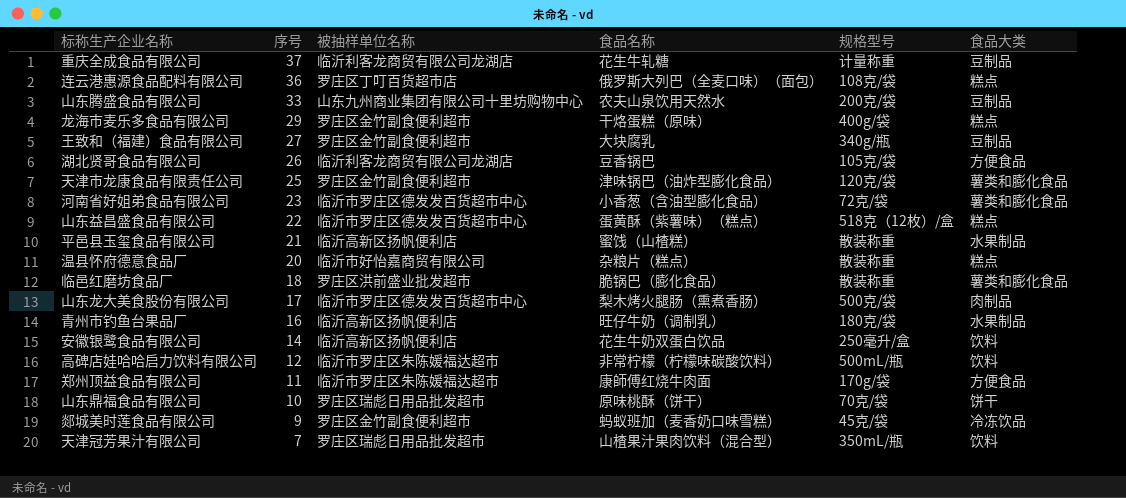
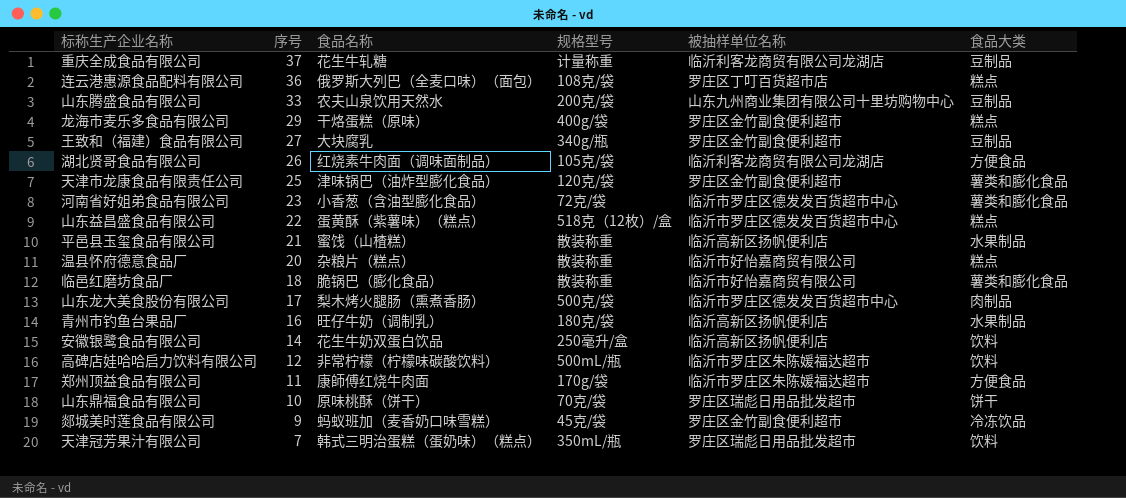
column 被抽样单位名称 | position: 3 -> 5
湖北贤哥食品有限公司 | 食品名称: 豆香锅巴 -> 红烧素牛肉面（调味面制品）
临邑红磨坊食品厂 | 被抽样单位名称: 罗庄区洪前盛业批发超市 -> 临沂市好怡嘉商贸有限公司
天津冠芳果汁有限公司 | 食品名称: 山楂果汁果肉饮料（混合型） -> 韩式三明治蛋糕（蛋奶味）（糕点）

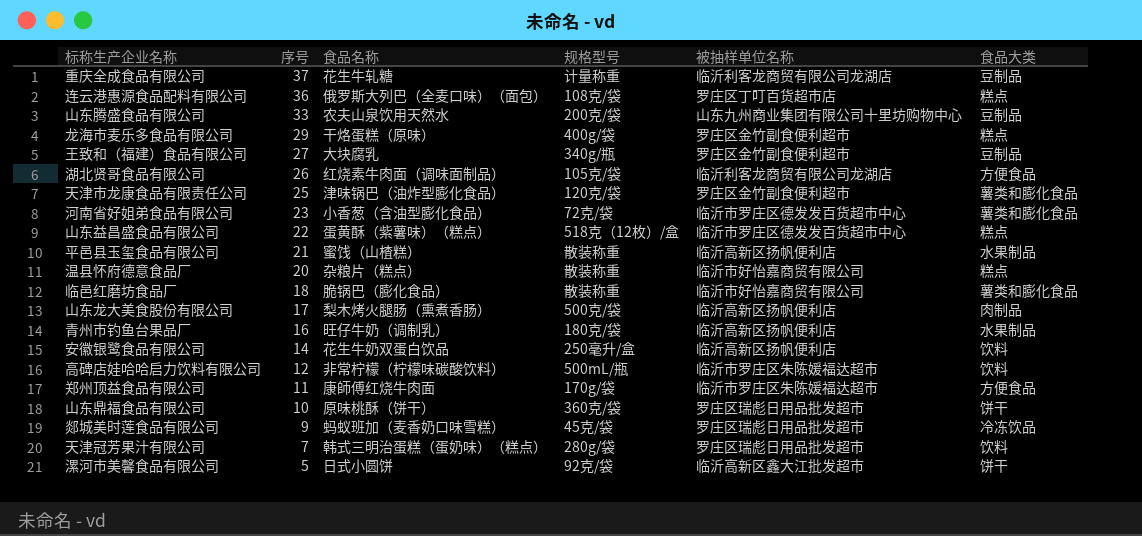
山东龙大美食股份有限公司 | 被抽样单位名称: 临沂市罗庄区德发发百货超市中心 -> 临沂高新区扬帆便利店
山东鼎福食品有限公司 | 规格型号: 70克/袋 -> 360克/袋
郯城美时莲食品有限公司 | 被抽样单位名称: 罗庄区金竹副食便利超市 -> 罗庄区瑞彪日用品批发超市
天津冠芳果汁有限公司 | 规格型号: 350mL/瓶 -> 280g/袋
row 漯河市美馨食品有限公司: none -> 5 | 日式小圆饼 | 92克/袋 | 临沂高新区鑫大江批发超市 | 饼干

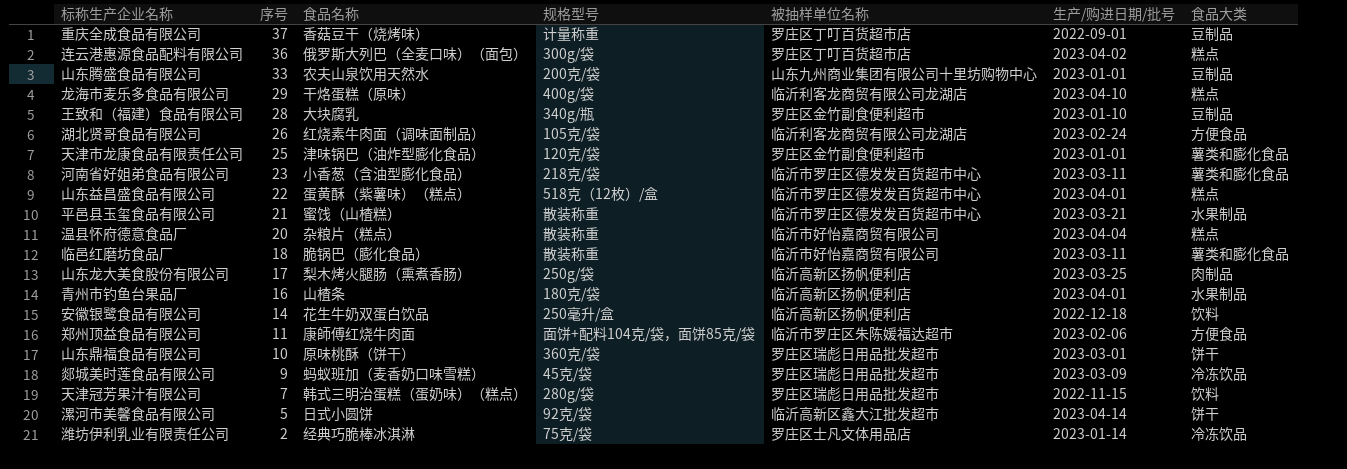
column 生产/购进日期/批号 | position: none -> 6
row 高碑店娃哈哈启力饮料有限公司: 12 | 非常柠檬（柠檬味碳酸饮料） | 500mL/瓶 | 临沂市罗庄区朱陈媛福达超市 | 饮料 -> none
重庆全成食品有限公司 | 食品名称: 花生牛轧糖 -> 香菇豆干（烧烤味）
重庆全成食品有限公司 | 被抽样单位名称: 临沂利客龙商贸有限公司龙湖店 -> 罗庄区丁叮百货超市店
连云港惠源食品配料有限公司 | 规格型号: 108克/袋 -> 300g/袋
龙海市麦乐多食品有限公司 | 被抽样单位名称: 罗庄区金竹副食便利超市 -> 临沂利客龙商贸有限公司龙湖店
王致和（福建）食品有限公司 | 序号: 27 -> 28
河南省好姐弟食品有限公司 | 规格型号: 72克/袋 -> 218克/袋
平邑县玉玺食品有限公司 | 被抽样单位名称: 临沂高新区扬帆便利店 -> 临沂市罗庄区德发发百货超市中心
山东龙大美食股份有限公司 | 规格型号: 500克/袋 -> 250g/袋
青州市钓鱼台果品厂 | 食品名称: 旺仔牛奶（调制乳） -> 山楂条
郑州顶益食品有限公司 | 规格型号: 170g/袋 -> 面饼+配料104克/袋，面饼85克/袋
row 潍坊伊利乳业有限责任公司: none -> 2 | 经典巧脆棒冰淇淋 | 75克/袋 | 罗庄区士凡文体用品店 | 2023-01-14 | 冷冻饮品

